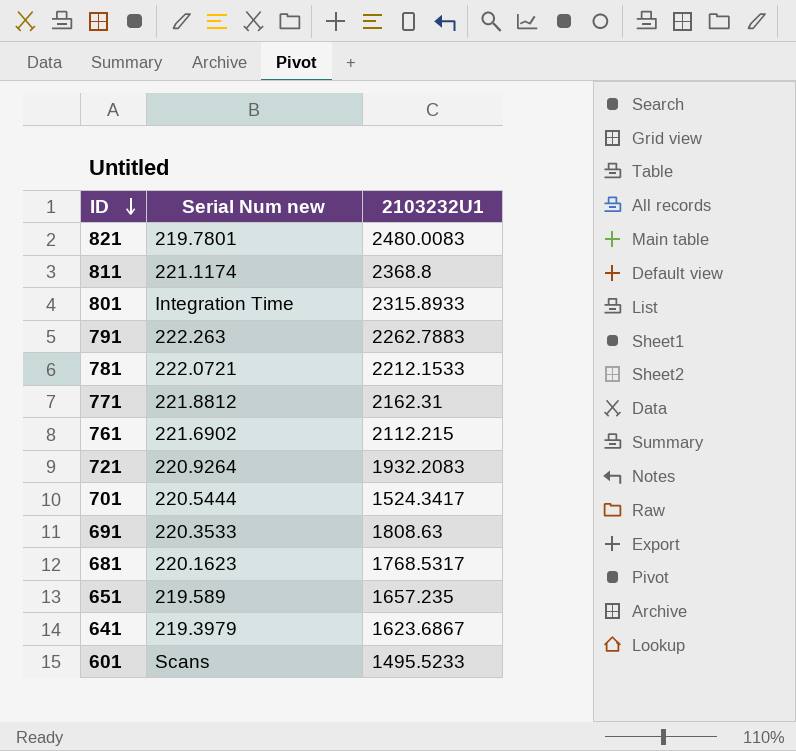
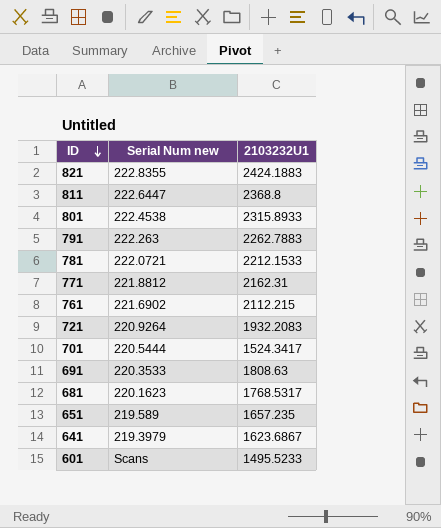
821 | Serial Num new: 219.7801 -> 222.8355
821 | 2103232U1: 2480.0083 -> 2424.1883
811 | Serial Num new: 221.1174 -> 222.6447
801 | Serial Num new: Integration Time -> 222.4538

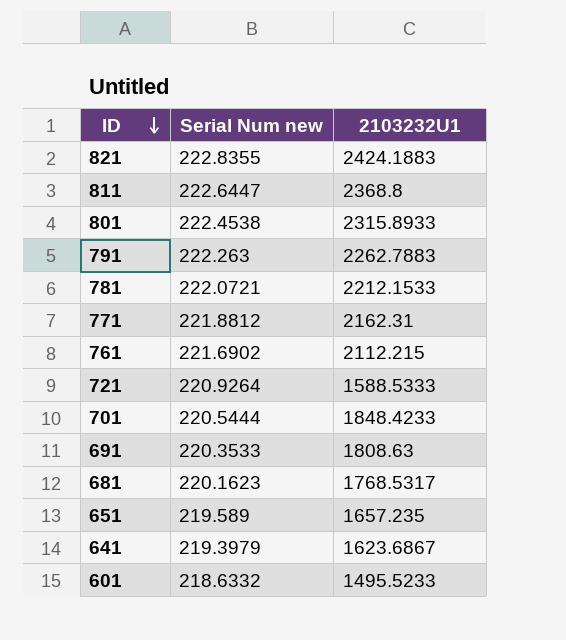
721 | 2103232U1: 1932.2083 -> 1588.5333
701 | 2103232U1: 1524.3417 -> 1848.4233
601 | Serial Num new: Scans -> 218.6332

